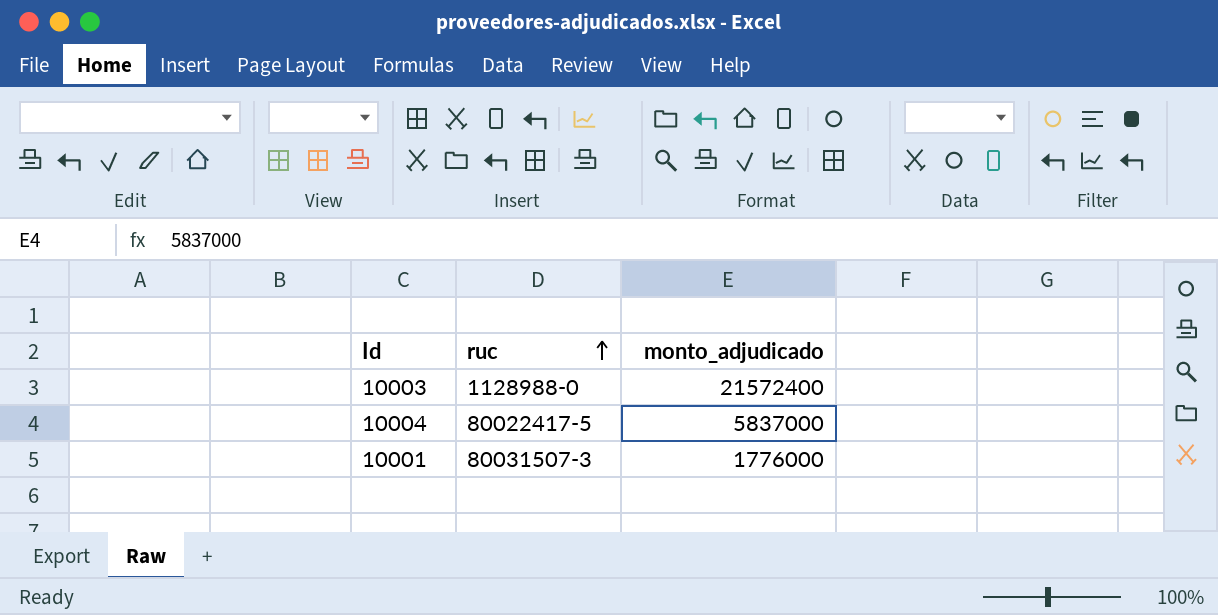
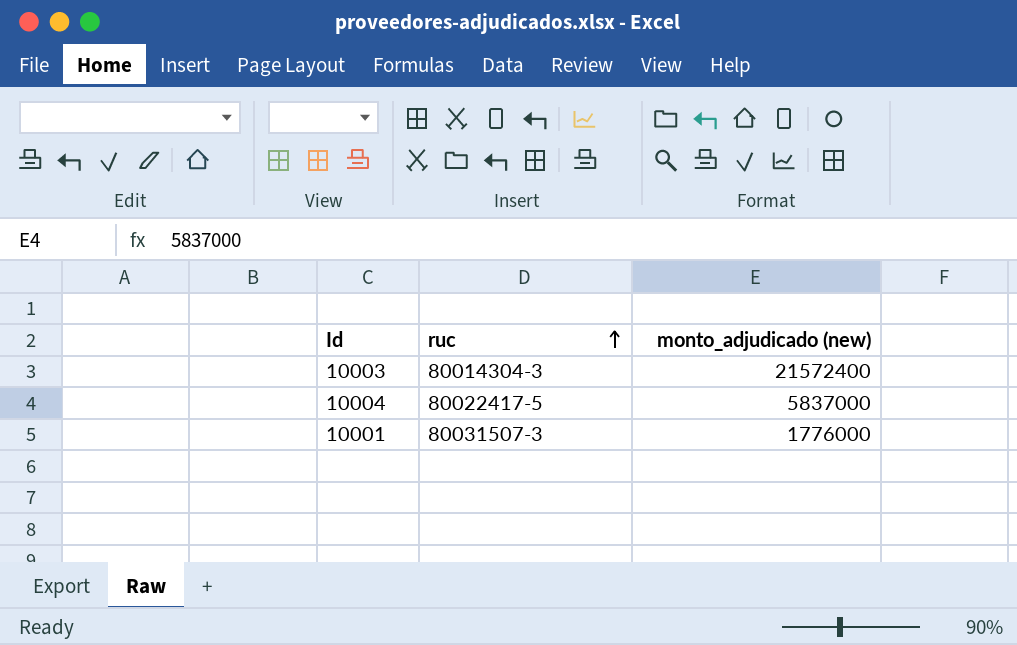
column name: monto_adjudicado -> monto_adjudicado (new)
10003 | ruc: 1128988-0 -> 80014304-3

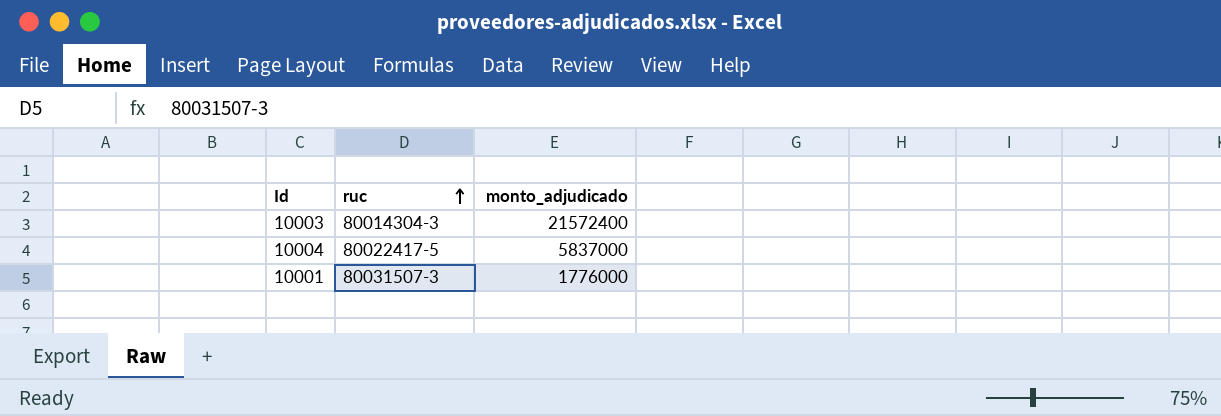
column name: monto_adjudicado (new) -> monto_adjudicado

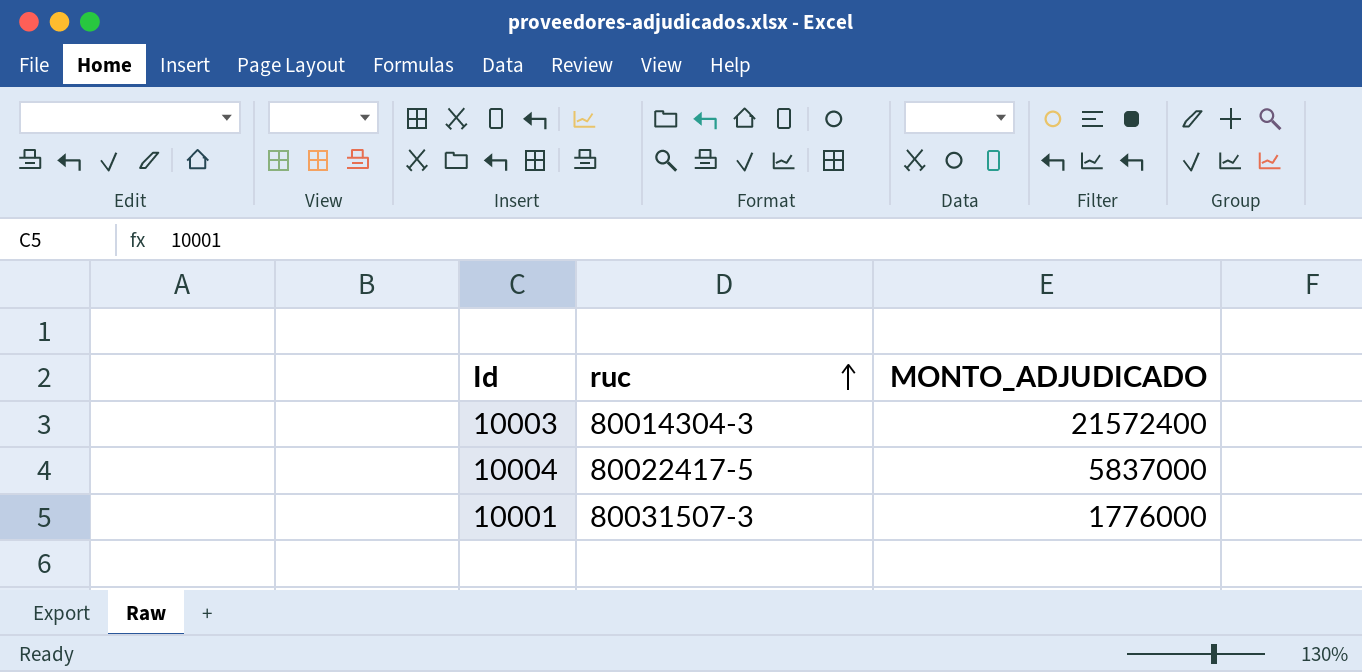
column name: monto_adjudicado -> MONTO_ADJUDICADO

